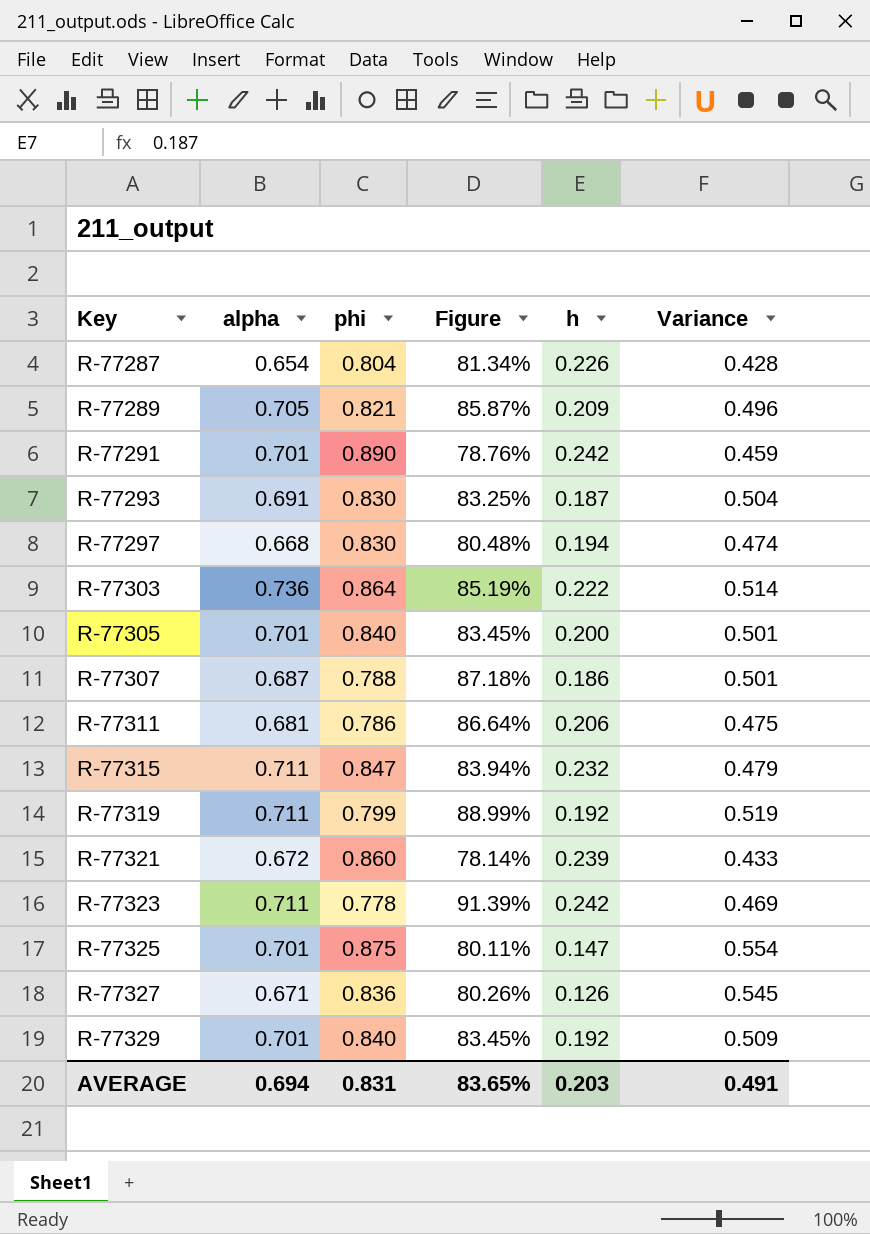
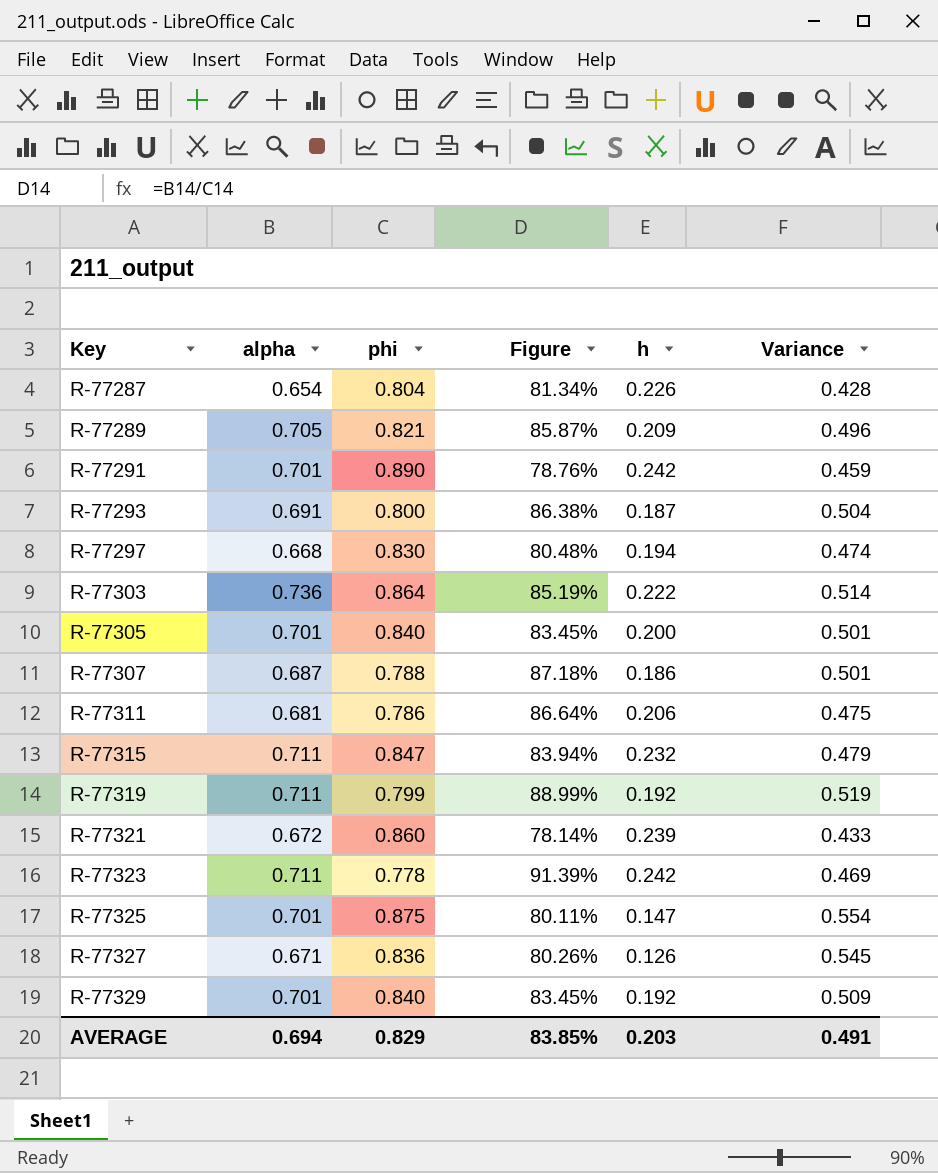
R-77293 | phi: 0.830 -> 0.800
R-77293 | Figure: 83.25% -> 86.38%
AVERAGE | phi: 0.831 -> 0.829
AVERAGE | Figure: 83.65% -> 83.85%

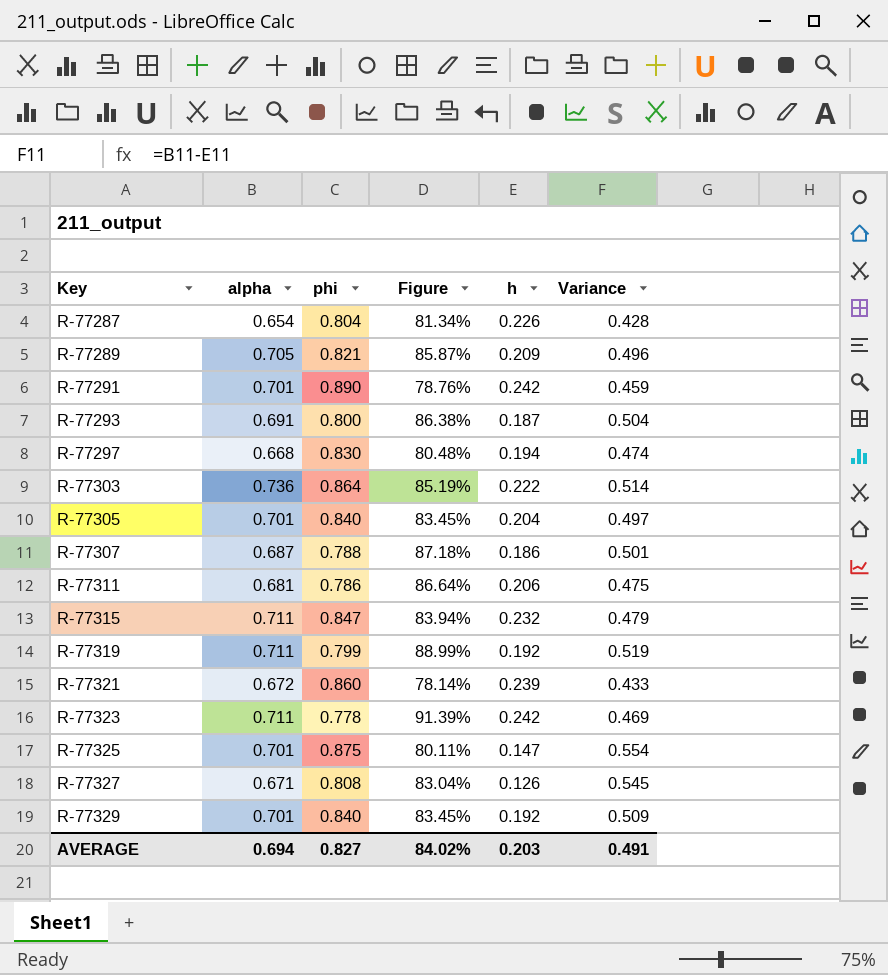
R-77305 | h: 0.200 -> 0.204
R-77305 | Variance: 0.501 -> 0.497
R-77327 | phi: 0.836 -> 0.808
R-77327 | Figure: 80.26% -> 83.04%
AVERAGE | phi: 0.829 -> 0.827
AVERAGE | Figure: 83.85% -> 84.02%

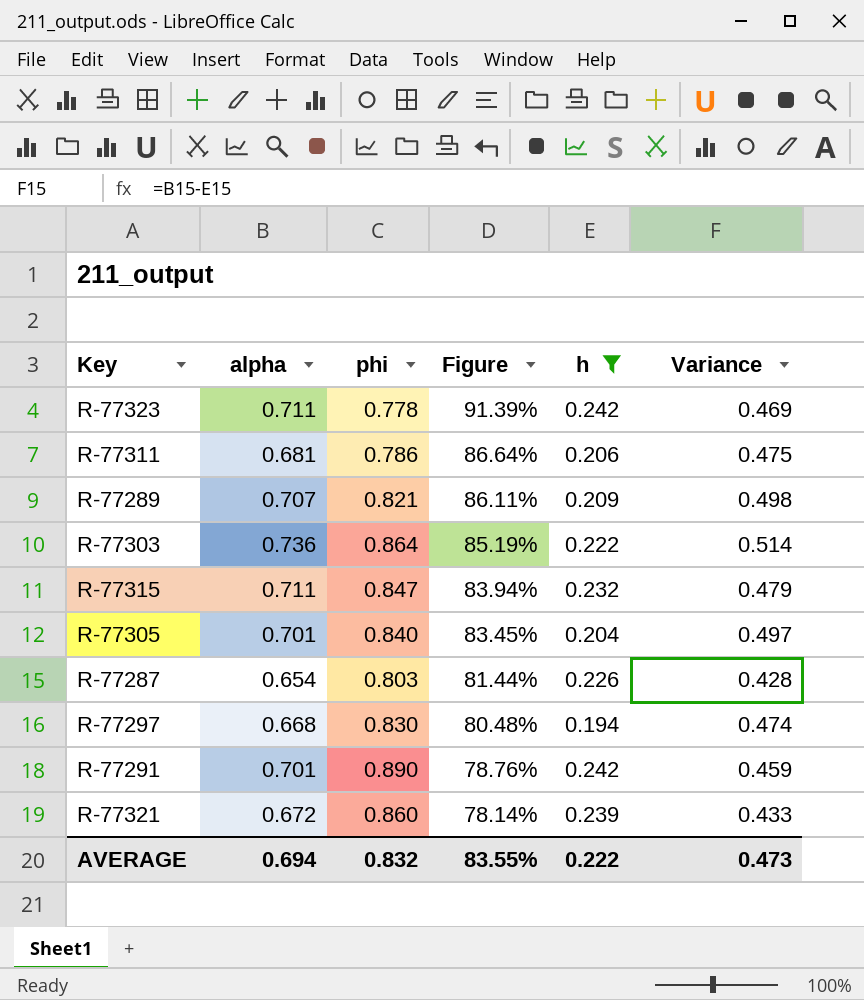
filter: none -> h >= 0.194
row order: Key ascending -> Figure descending
R-77289 | alpha: 0.705 -> 0.707
R-77289 | Figure: 85.87% -> 86.11%
R-77289 | Variance: 0.496 -> 0.498
R-77287 | phi: 0.804 -> 0.803
R-77287 | Figure: 81.34% -> 81.44%
AVERAGE | phi: 0.827 -> 0.832
AVERAGE | Figure: 84.02% -> 83.55%
AVERAGE | h: 0.203 -> 0.222
AVERAGE | Variance: 0.491 -> 0.473

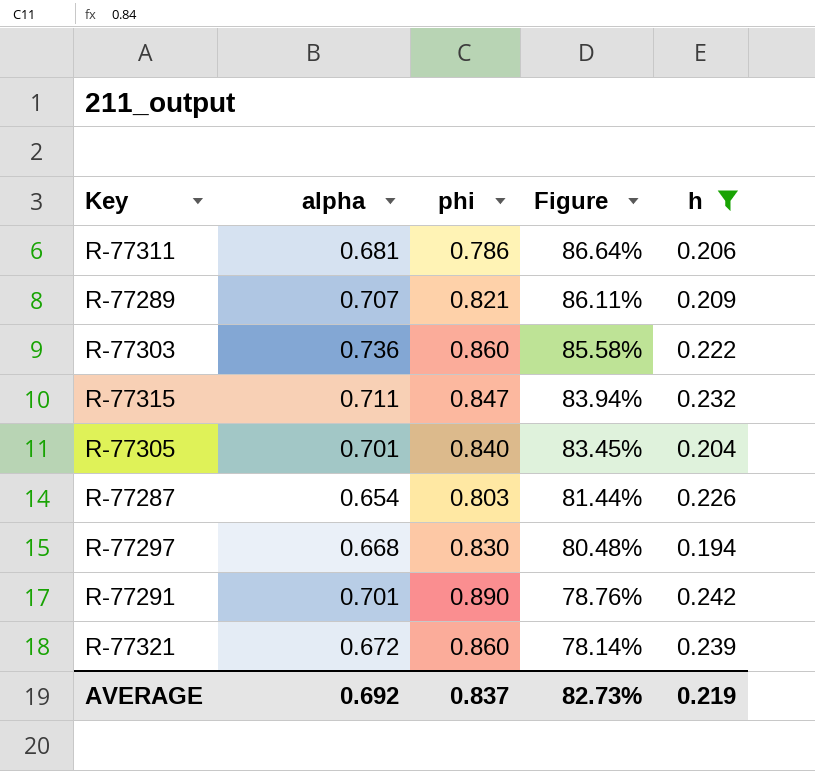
column Variance | formula: [alpha] - [h] -> none
row R-77323: 0.711 | 0.778 | 91.39% | 0.242 | 0.469 -> none
R-77303 | phi: 0.864 -> 0.860
R-77303 | Figure: 85.19% -> 85.58%
AVERAGE | alpha: 0.694 -> 0.692
AVERAGE | phi: 0.832 -> 0.837
AVERAGE | Figure: 83.55% -> 82.73%
AVERAGE | h: 0.222 -> 0.219

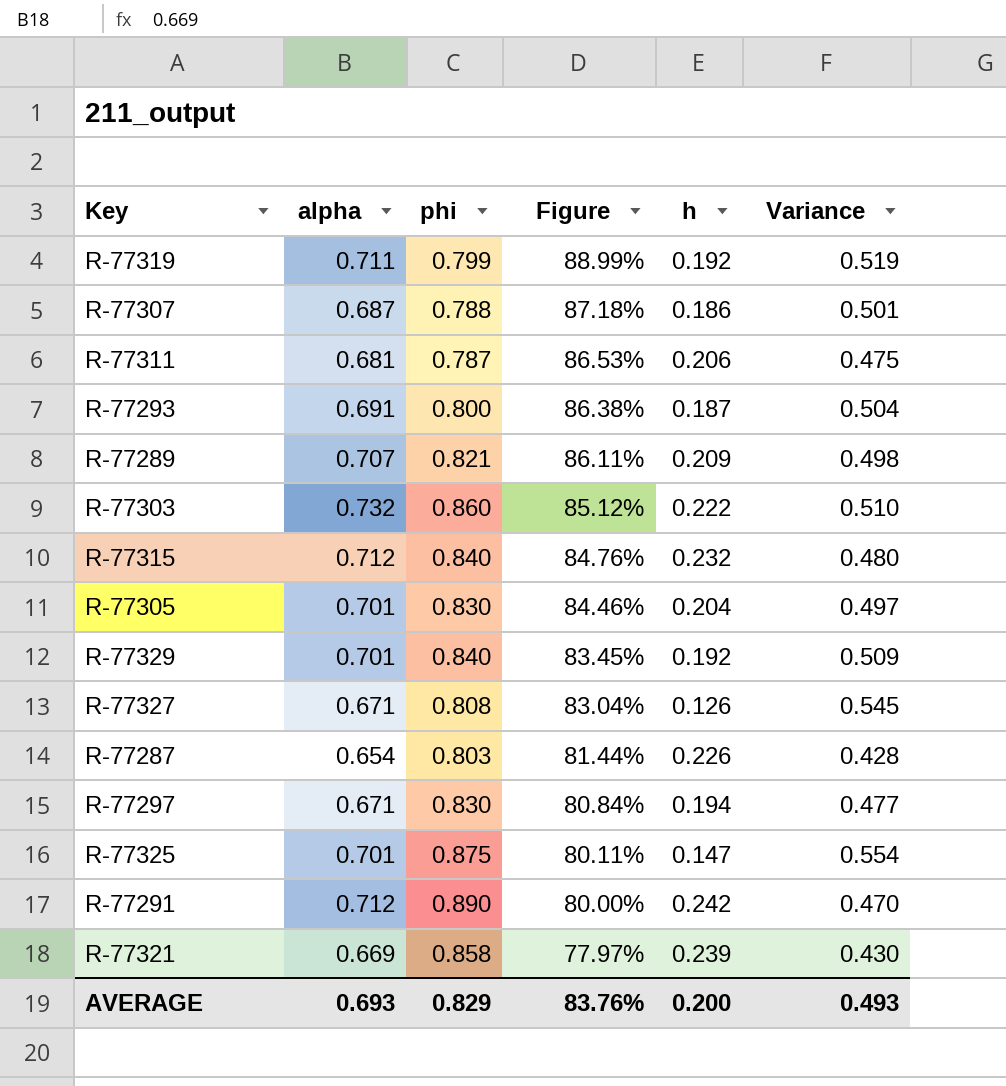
filter: h >= 0.194 -> none
column Variance | formula: none -> [alpha] - [h]
R-77311 | phi: 0.786 -> 0.787
R-77311 | Figure: 86.64% -> 86.53%
R-77303 | alpha: 0.736 -> 0.732
R-77303 | Figure: 85.58% -> 85.12%
R-77315 | alpha: 0.711 -> 0.712
R-77315 | phi: 0.847 -> 0.840
R-77315 | Figure: 83.94% -> 84.76%
R-77305 | phi: 0.840 -> 0.830
R-77305 | Figure: 83.45% -> 84.46%
R-77297 | alpha: 0.668 -> 0.671
R-77297 | Figure: 80.48% -> 80.84%
R-77291 | alpha: 0.701 -> 0.712
R-77291 | Figure: 78.76% -> 80.00%
R-77321 | alpha: 0.672 -> 0.669
R-77321 | phi: 0.860 -> 0.858
R-77321 | Figure: 78.14% -> 77.97%
AVERAGE | alpha: 0.692 -> 0.693
AVERAGE | phi: 0.837 -> 0.829
AVERAGE | Figure: 82.73% -> 83.76%
AVERAGE | h: 0.219 -> 0.200

